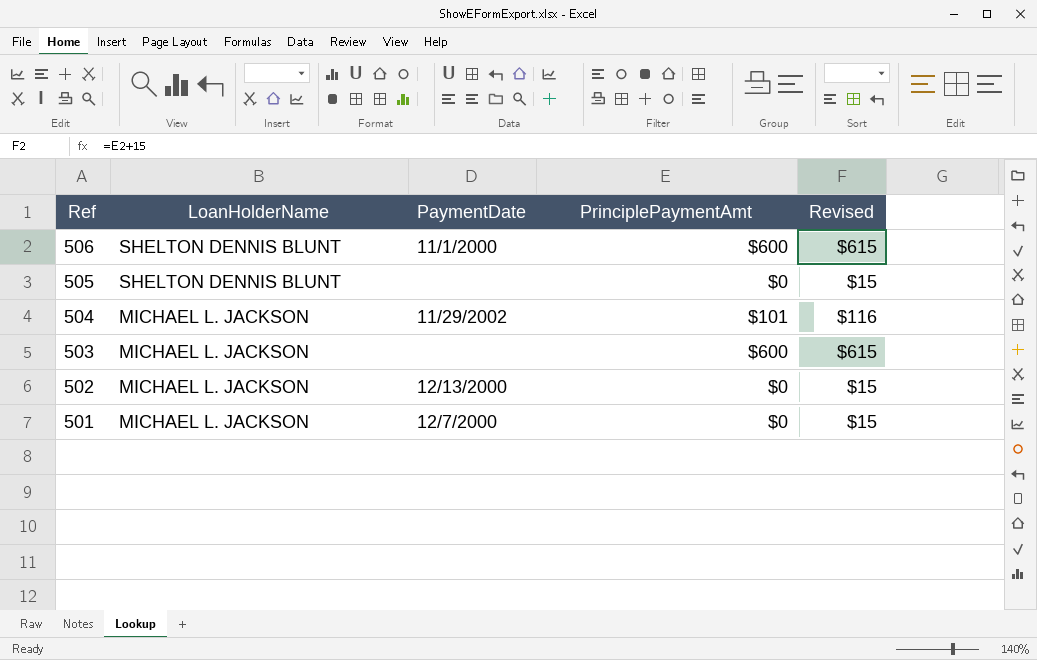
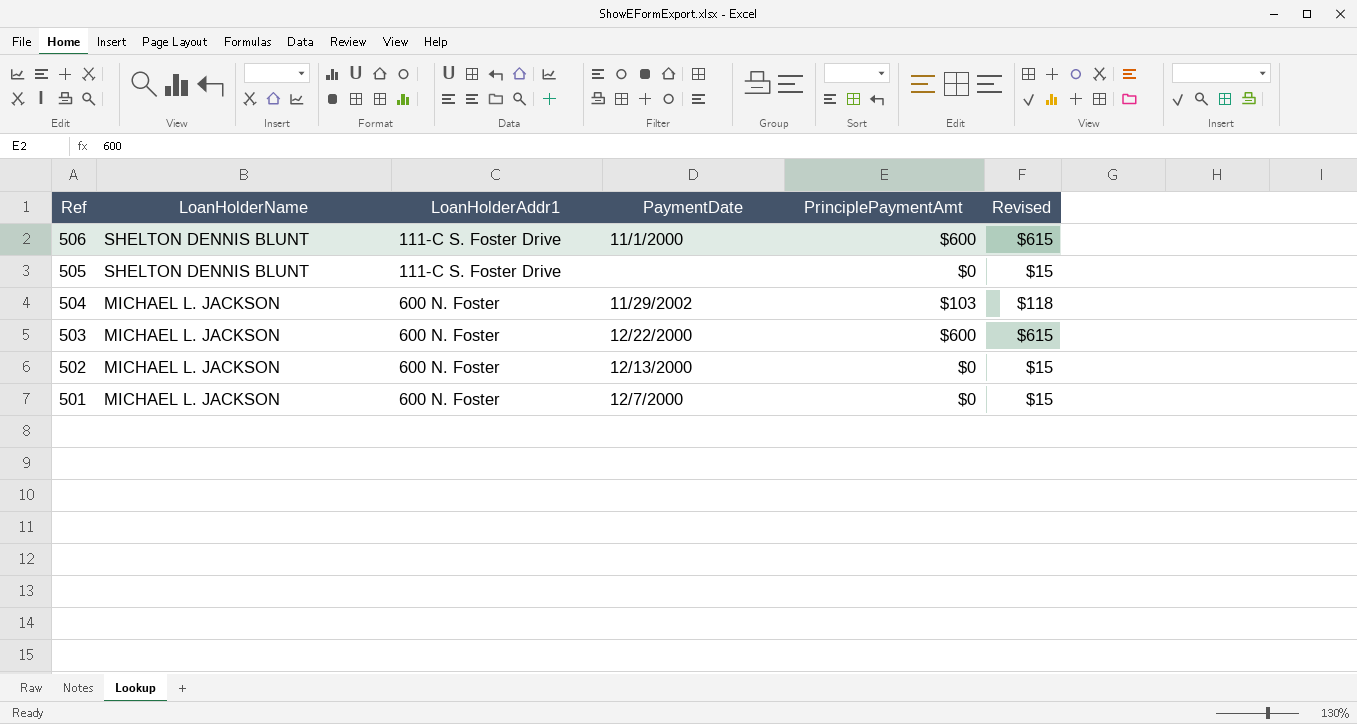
column LoanHolderAddr1 | position: none -> 3
504 | PrinciplePaymentAmt: $101 -> $103
504 | Revised: $116 -> $118
503 | PaymentDate: none -> 12/22/2000

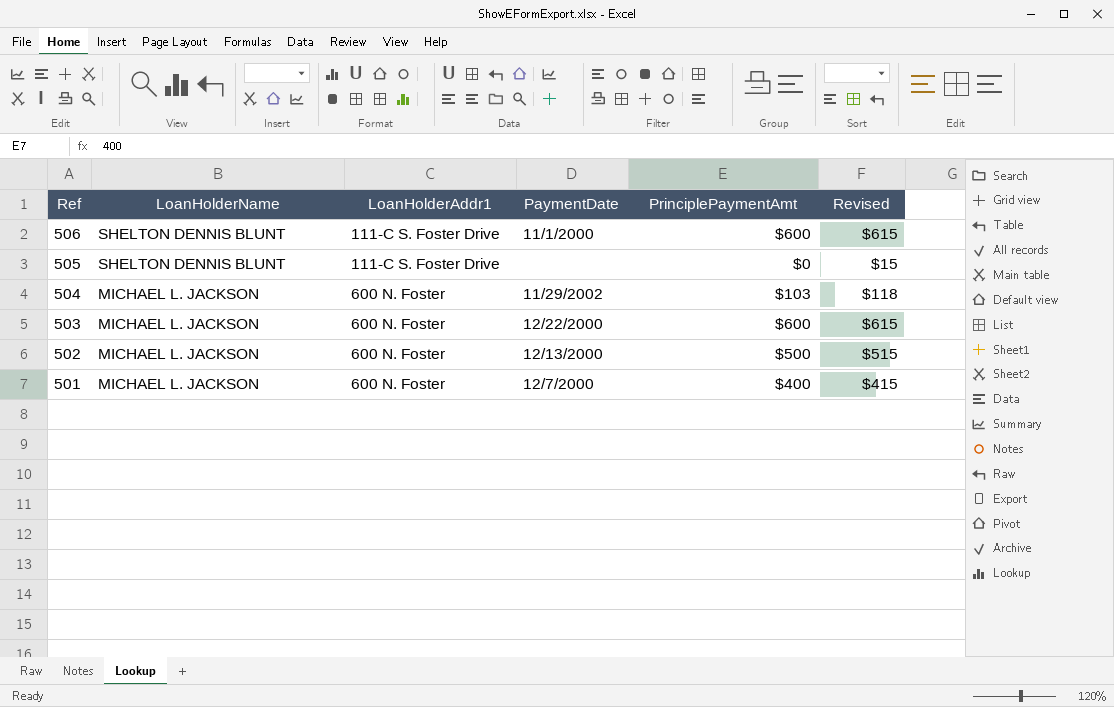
502 | PrinciplePaymentAmt: $0 -> $500
502 | Revised: $15 -> $515
501 | PrinciplePaymentAmt: $0 -> $400
501 | Revised: $15 -> $415

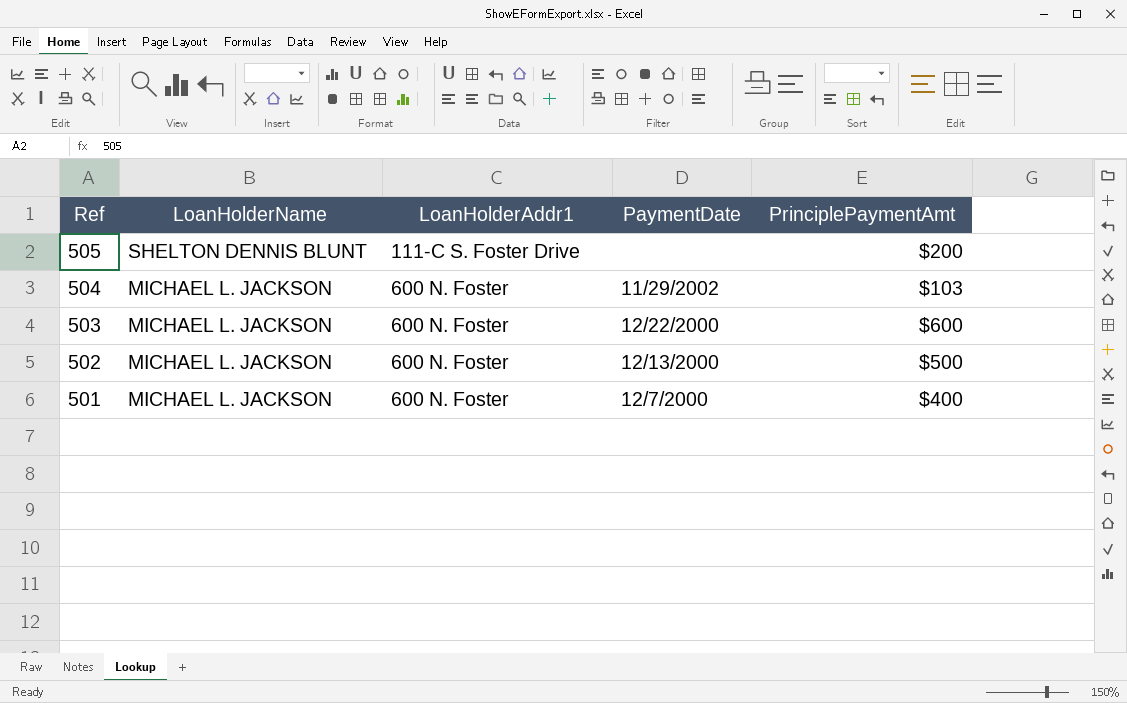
column Revised | formula: [PrinciplePaymentAmt] + 15 -> none
row 506: SHELTON DENNIS BLUNT | 111-C S. Foster Drive | 11/1/2000 | $600 | $615 -> none
505 | PrinciplePaymentAmt: $0 -> $200

